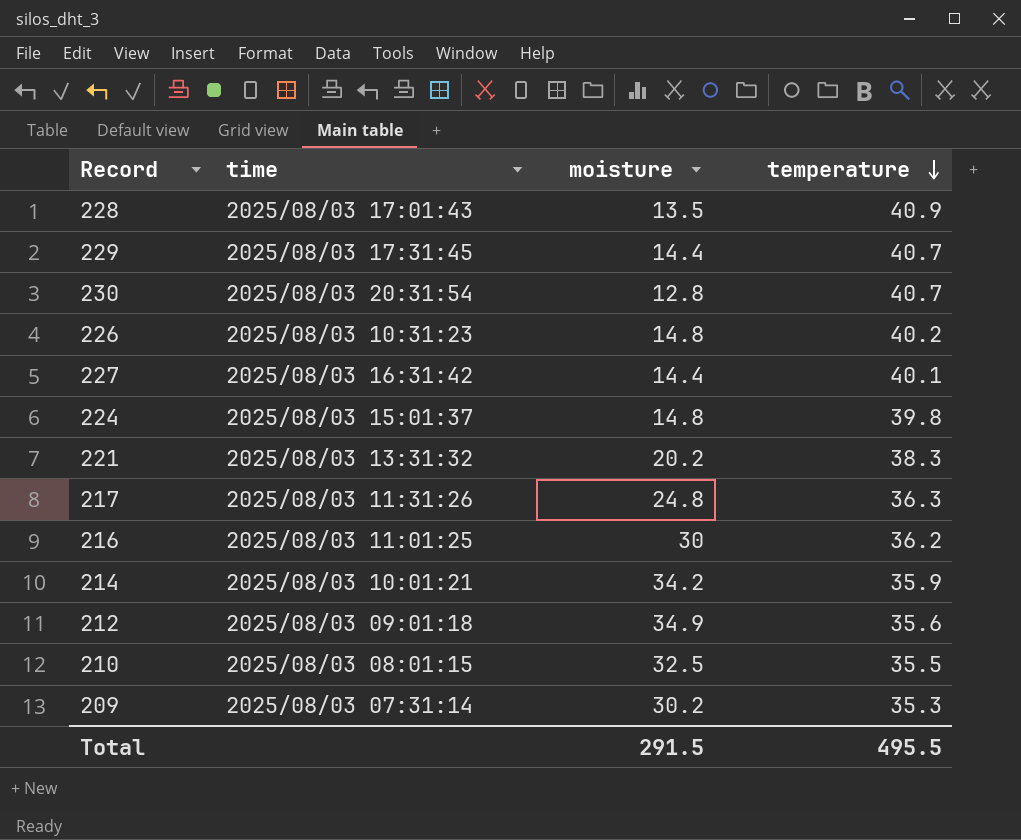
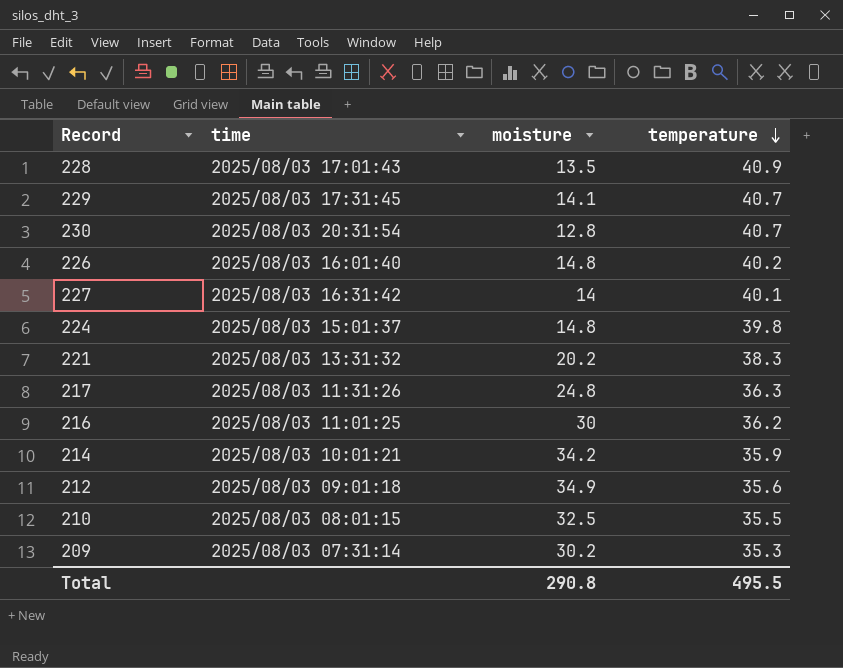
229 | moisture: 14.4 -> 14.1
226 | time: 2025/08/03 10:31:23 -> 2025/08/03 16:01:40
227 | moisture: 14.4 -> 14
Total | moisture: 291.5 -> 290.8

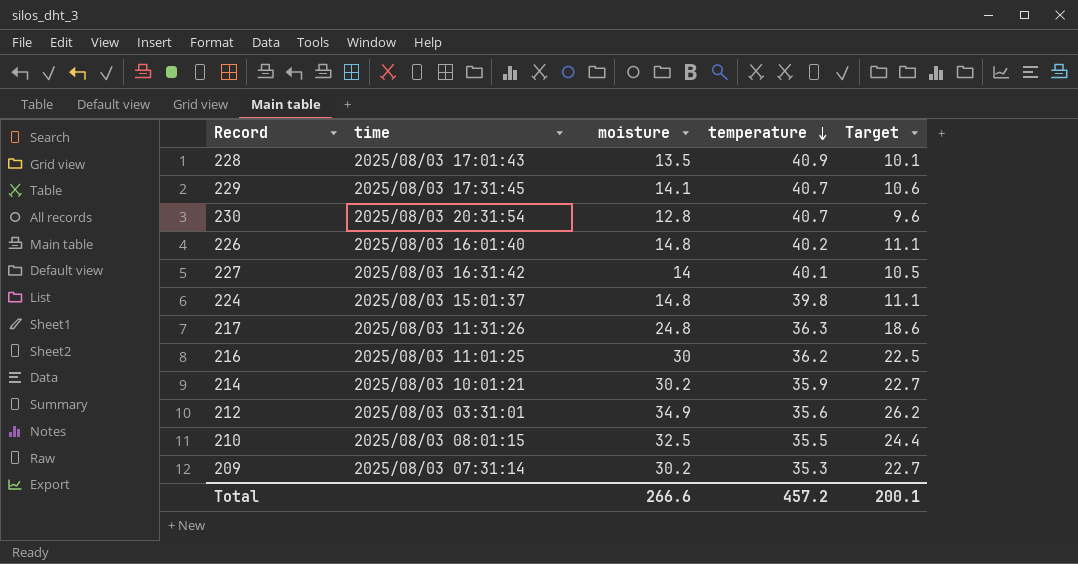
column Target | formula: none -> [moisture] * 0.75
row 221: 2025/08/03 13:31:32 | 20.2 | 38.3 -> none
214 | moisture: 34.2 -> 30.2
212 | time: 2025/08/03 09:01:18 -> 2025/08/03 03:31:01
Total | moisture: 290.8 -> 266.6
Total | temperature: 495.5 -> 457.2

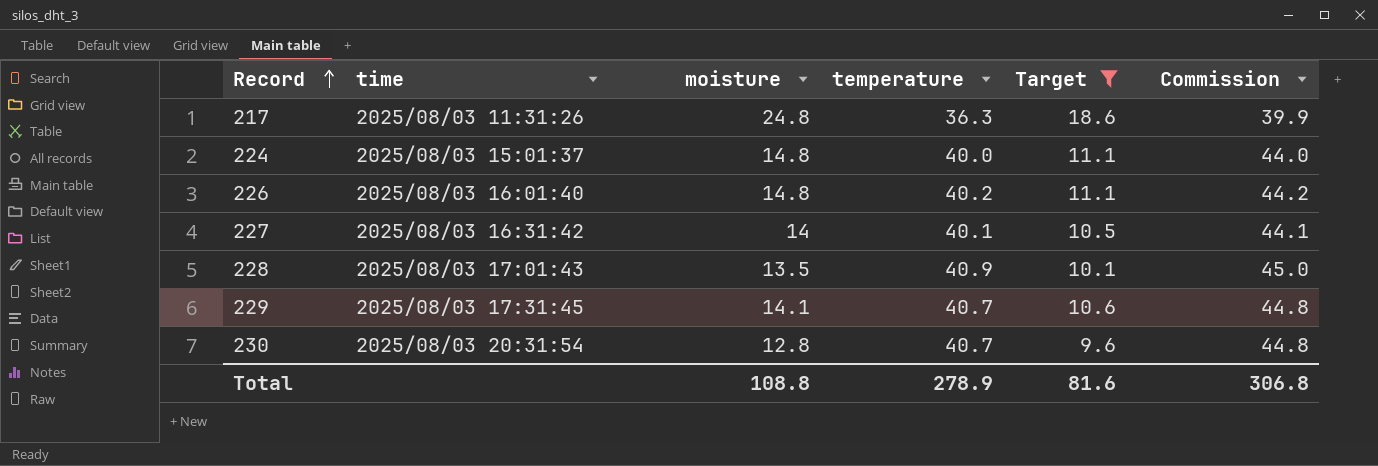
filter: none -> Target <= 18.6
row order: temperature descending -> Record ascending
column Commission | formula: none -> [temperature] * 1.1
224 | temperature: 39.8 -> 40.0
Total | moisture: 266.6 -> 108.8
Total | temperature: 457.2 -> 278.9
Total | Target: 200.1 -> 81.6

